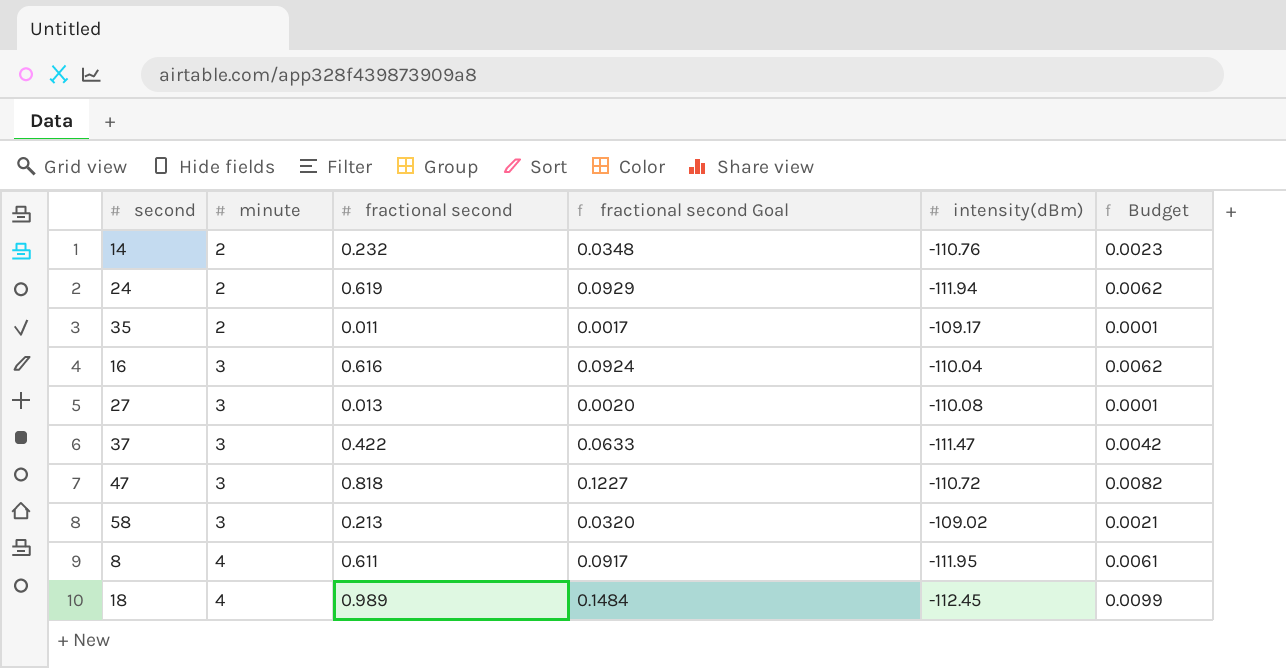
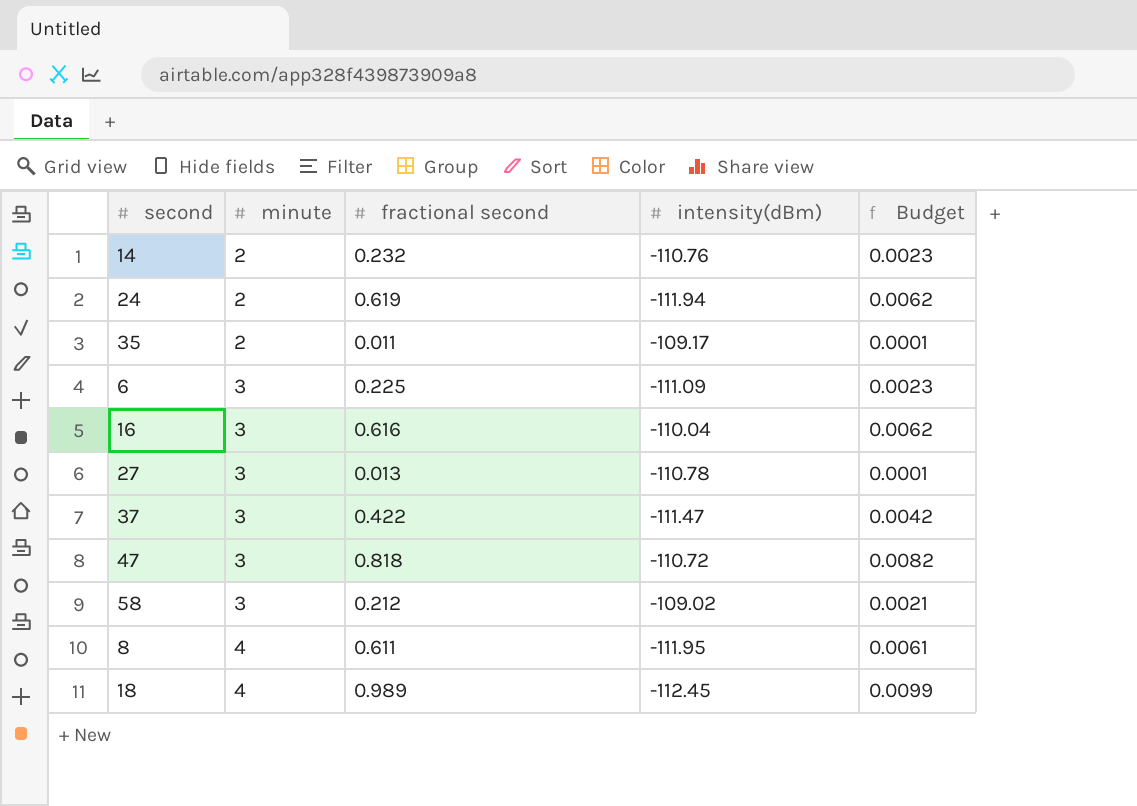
column fractional second Goal | formula: [fractional second] * 0.15 -> none
row 6: none -> 3 | 0.225 | -111.09 | 0.0023
27 | intensity(dBm): -110.08 -> -110.78
58 | fractional second: 0.213 -> 0.212

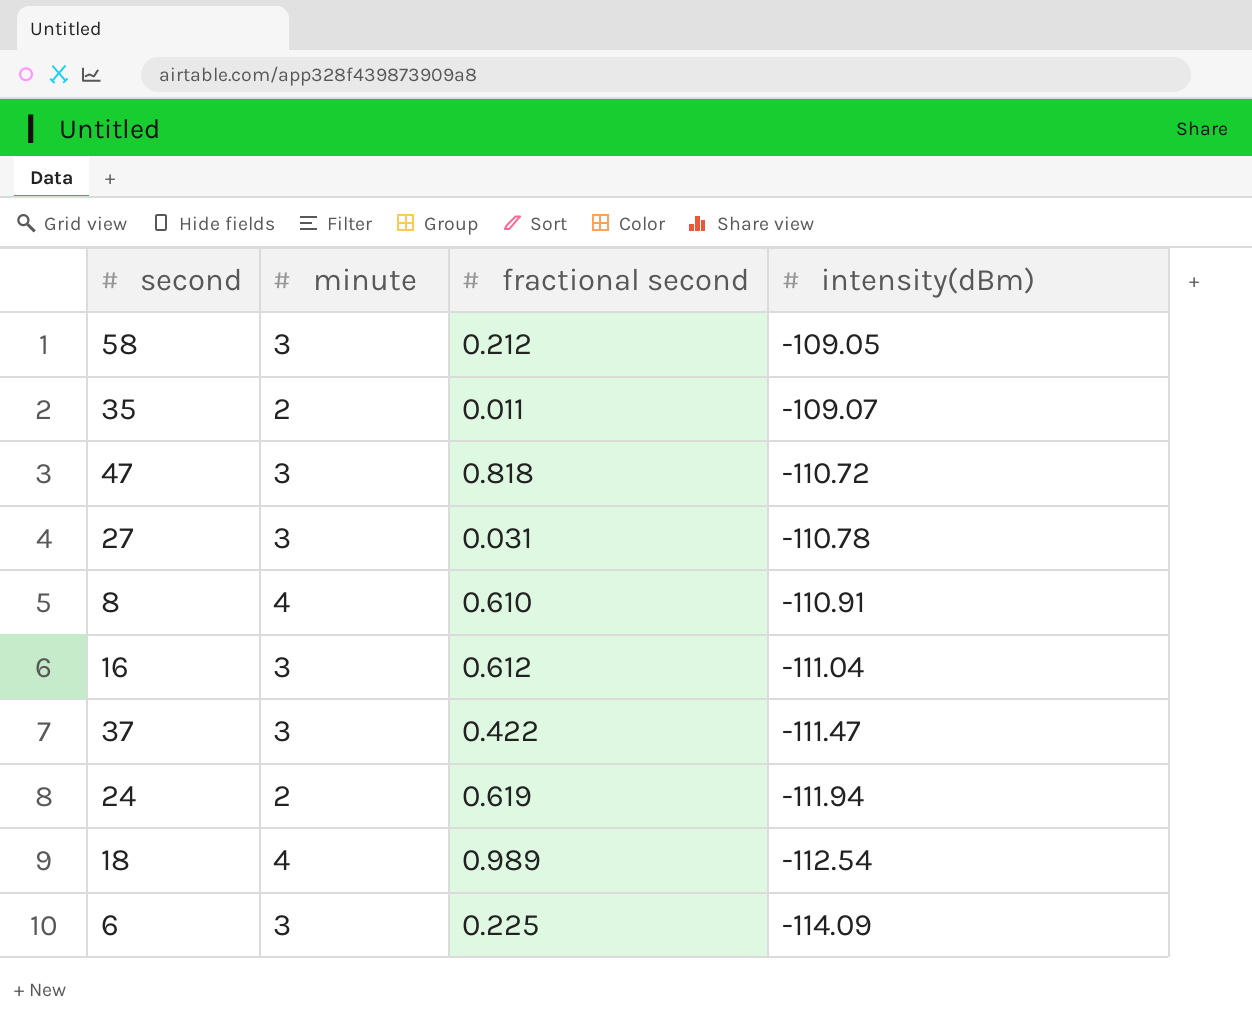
row order: minute ascending -> intensity(dBm) descending
column Budget | formula: [fractional second] * 0.01 -> none
row 14: 2 | 0.232 | -110.76 | 0.0023 -> none
58 | intensity(dBm): -109.02 -> -109.05
35 | intensity(dBm): -109.17 -> -109.07
27 | fractional second: 0.013 -> 0.031
8 | fractional second: 0.611 -> 0.610
8 | intensity(dBm): -111.95 -> -110.91
16 | fractional second: 0.616 -> 0.612
16 | intensity(dBm): -110.04 -> -111.04
18 | intensity(dBm): -112.45 -> -112.54
6 | intensity(dBm): -111.09 -> -114.09

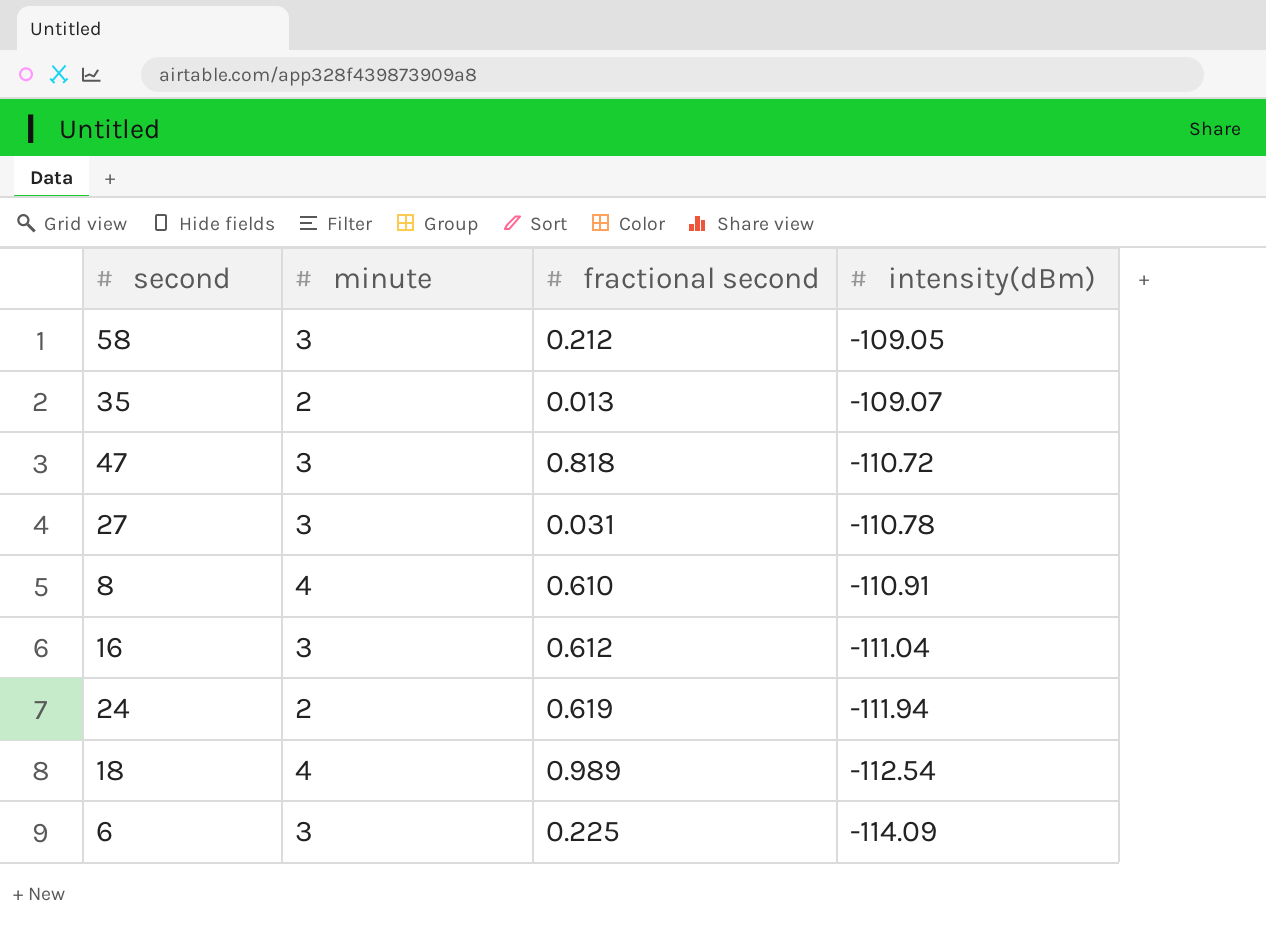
row 37: 3 | 0.422 | -111.47 -> none
35 | fractional second: 0.011 -> 0.013

